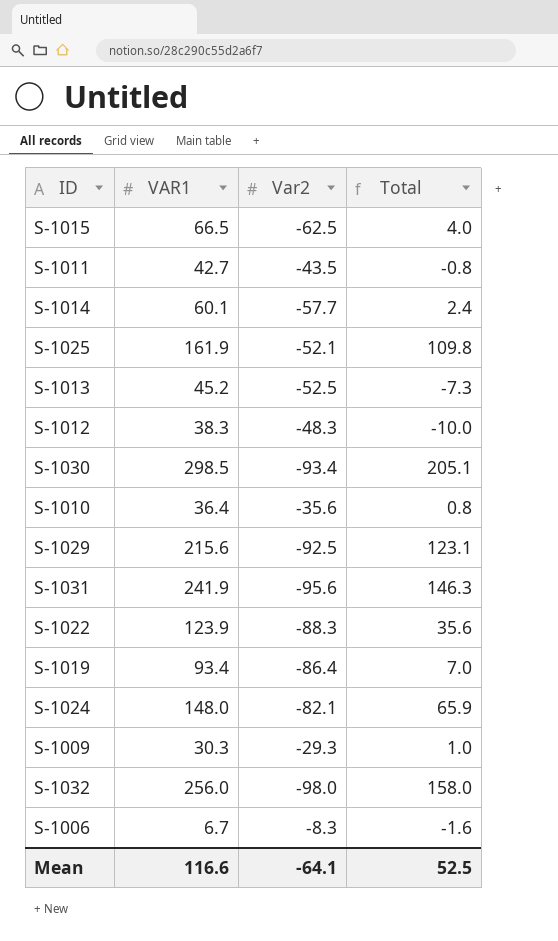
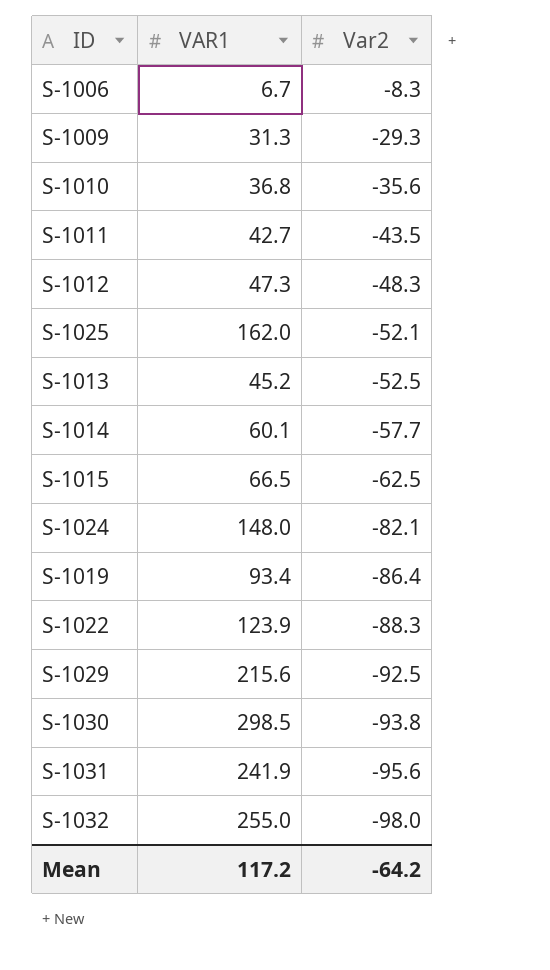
row order: none -> Var2 descending
column Total | formula: [VAR1] + [Var2] -> none
S-1009 | VAR1: 30.3 -> 31.3
S-1010 | VAR1: 36.4 -> 36.8
S-1012 | VAR1: 38.3 -> 47.3
S-1025 | VAR1: 161.9 -> 162.0
S-1030 | Var2: -93.4 -> -93.8
S-1032 | VAR1: 256.0 -> 255.0
Mean | VAR1: 116.6 -> 117.2
Mean | Var2: -64.1 -> -64.2

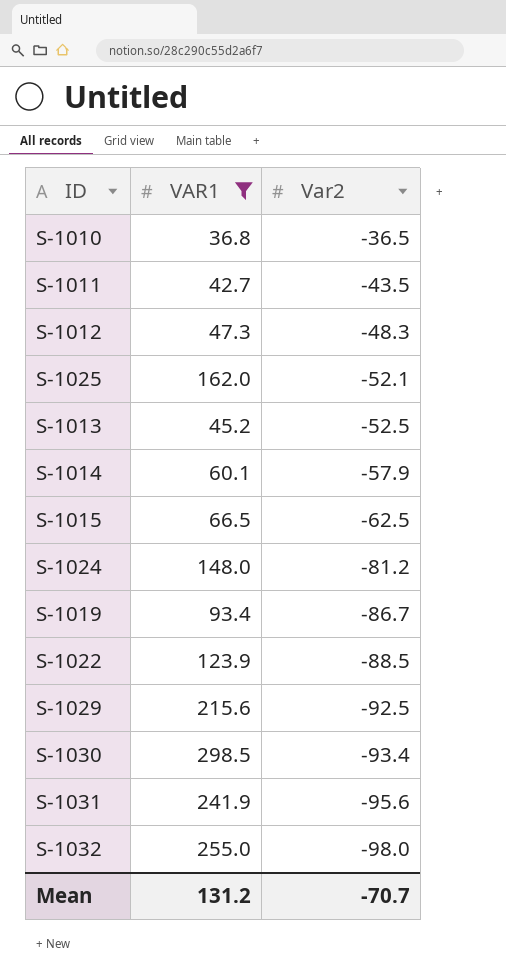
filter: none -> VAR1 >= 36.8
S-1010 | Var2: -35.6 -> -36.5
S-1014 | Var2: -57.7 -> -57.9
S-1024 | Var2: -82.1 -> -81.2
S-1019 | Var2: -86.4 -> -86.7
S-1022 | Var2: -88.3 -> -88.5
S-1030 | Var2: -93.8 -> -93.4
Mean | VAR1: 117.2 -> 131.2
Mean | Var2: -64.2 -> -70.7

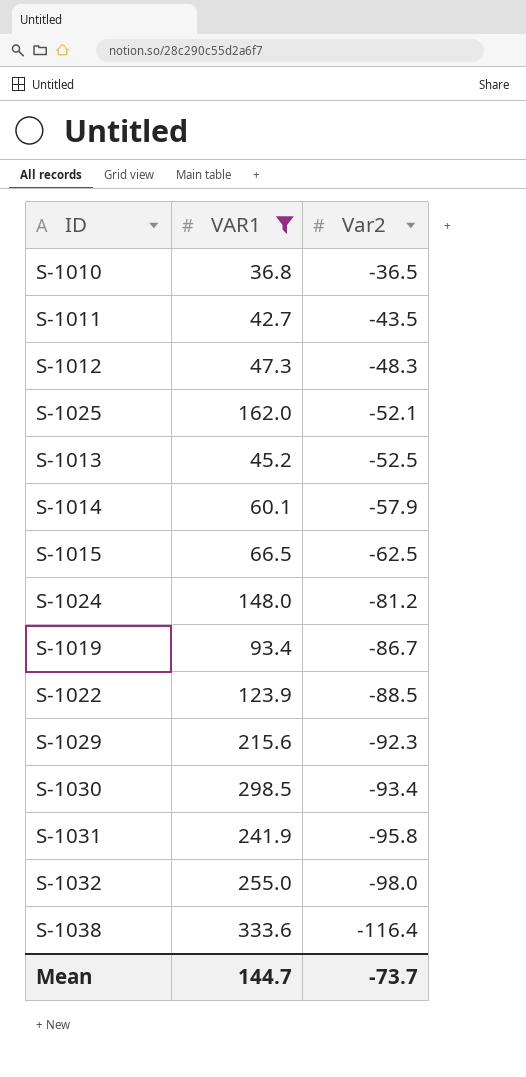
S-1029 | Var2: -92.5 -> -92.3
S-1031 | Var2: -95.6 -> -95.8
row S-1038: none -> 333.6 | -116.4
Mean | VAR1: 131.2 -> 144.7
Mean | Var2: -70.7 -> -73.7

